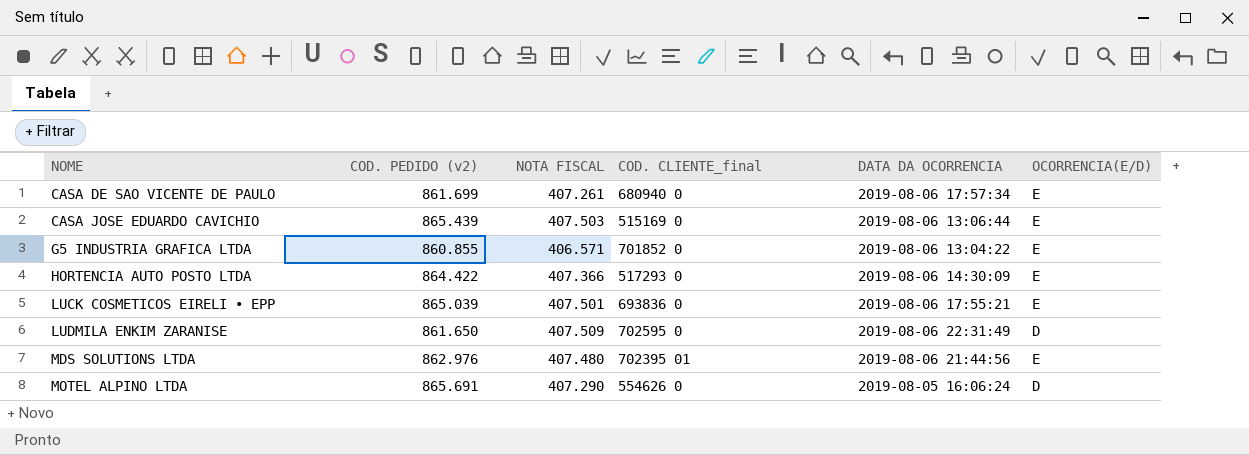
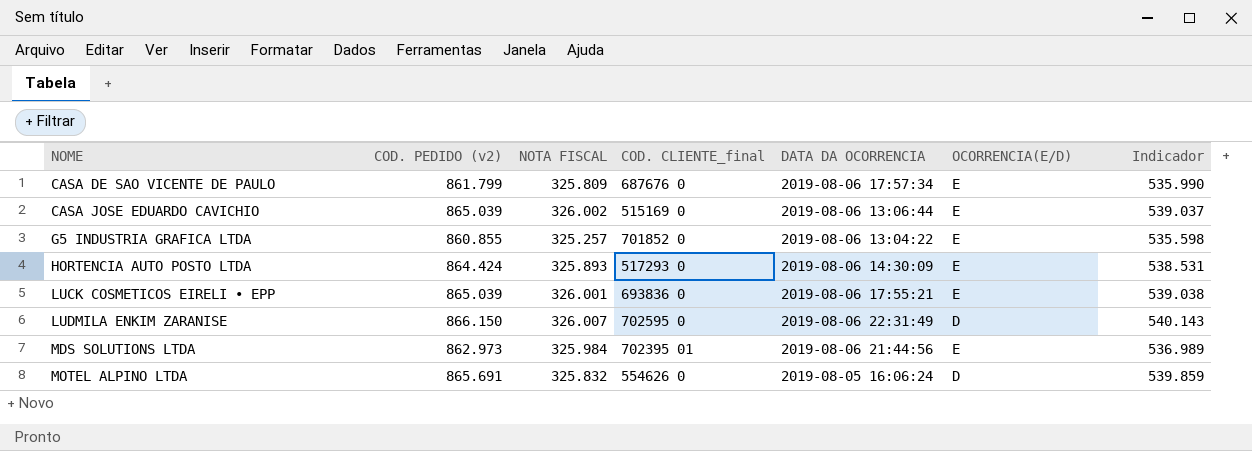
column Indicador | formula: none -> [COD. PEDIDO (v2)] - [NOTA FISCAL]
CASA DE SAO VICENTE DE PAULO | COD. PEDIDO (v2): 861.699 -> 861.799
CASA DE SAO VICENTE DE PAULO | NOTA FISCAL: 407.261 -> 325.809
CASA DE SAO VICENTE DE PAULO | COD. CLIENTE_final: 680940 0 -> 687676 0
CASA JOSE EDUARDO CAVICHIO | COD. PEDIDO (v2): 865.439 -> 865.039
CASA JOSE EDUARDO CAVICHIO | NOTA FISCAL: 407.503 -> 326.002
G5 INDUSTRIA GRAFICA LTDA | NOTA FISCAL: 406.571 -> 325.257
HORTENCIA AUTO POSTO LTDA | COD. PEDIDO (v2): 864.422 -> 864.424
HORTENCIA AUTO POSTO LTDA | NOTA FISCAL: 407.366 -> 325.893
LUCK COSMETICOS EIRELI • EPP | NOTA FISCAL: 407.501 -> 326.001
LUDMILA ENKIM ZARANISE | COD. PEDIDO (v2): 861.650 -> 866.150
LUDMILA ENKIM ZARANISE | NOTA FISCAL: 407.509 -> 326.007
MDS SOLUTIONS LTDA | COD. PEDIDO (v2): 862.976 -> 862.973
MDS SOLUTIONS LTDA | NOTA FISCAL: 407.480 -> 325.984
MOTEL ALPINO LTDA | NOTA FISCAL: 407.290 -> 325.832

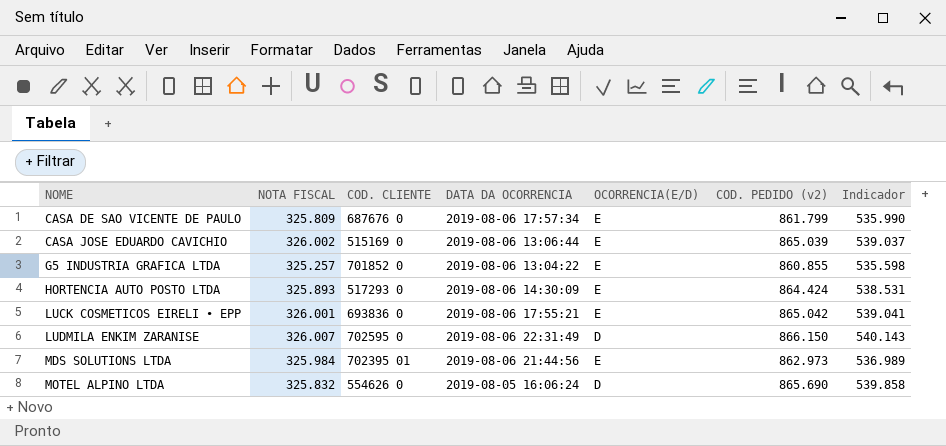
column name: COD. CLIENTE_final -> COD. CLIENTE
column COD. PEDIDO (v2) | position: 2 -> 6
LUCK COSMETICOS EIRELI • EPP | COD. PEDIDO (v2): 865.039 -> 865.042
LUCK COSMETICOS EIRELI • EPP | Indicador: 539.038 -> 539.041
MOTEL ALPINO LTDA | COD. PEDIDO (v2): 865.691 -> 865.690
MOTEL ALPINO LTDA | Indicador: 539.859 -> 539.858

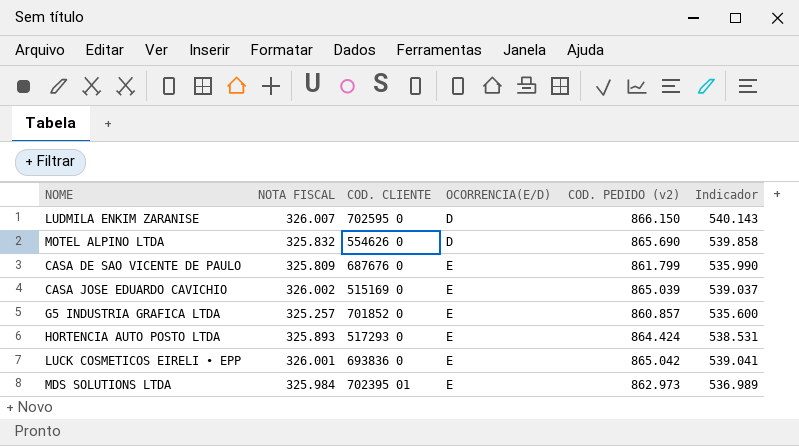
row order: NOME ascending -> OCORRENCIA(E/D) ascending
column DATA DA OCORRENCIA | position: 4 -> none
G5 INDUSTRIA GRAFICA LTDA | COD. PEDIDO (v2): 860.855 -> 860.857
G5 INDUSTRIA GRAFICA LTDA | Indicador: 535.598 -> 535.600

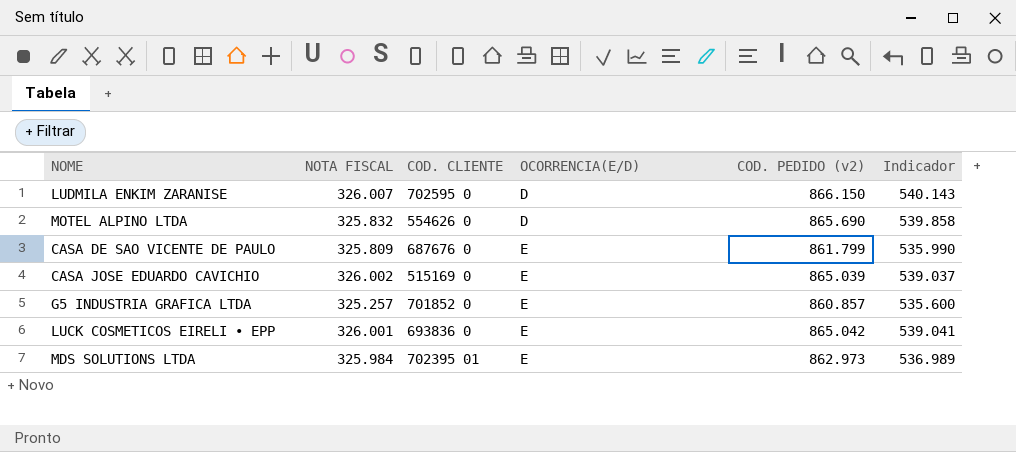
row HORTENCIA AUTO POSTO LTDA: 325.893 | 517293 0 | E | 864.424 | 538.531 -> none

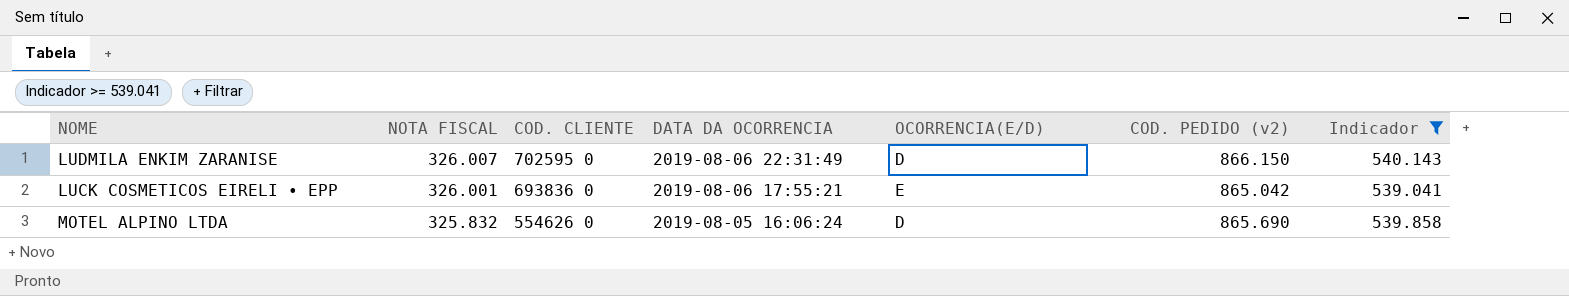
filter: none -> Indicador >= 539.041
row order: OCORRENCIA(E/D) ascending -> NOTA FISCAL descending
column DATA DA OCORRENCIA | position: none -> 4

